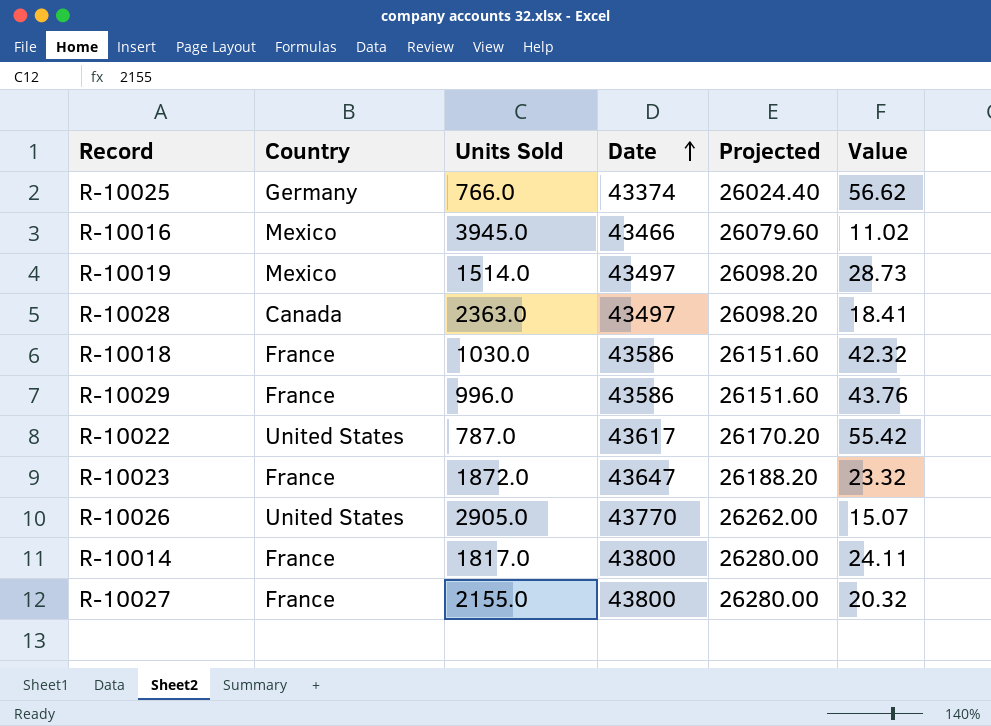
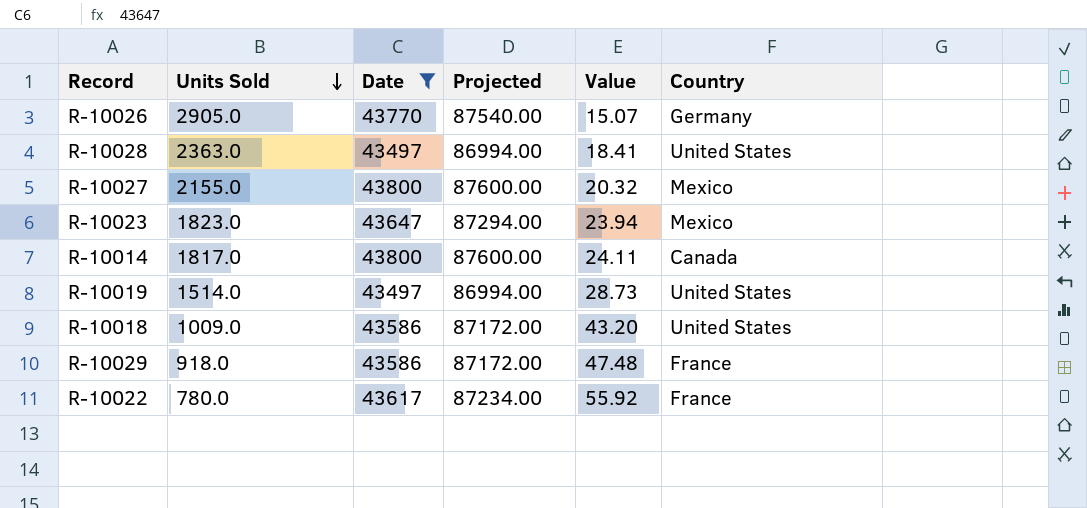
filter: none -> Date >= 43497
row order: Date ascending -> Units Sold descending
column Projected | formula: [Date] * 0.6 -> [Date] * 2
column Country | position: 2 -> 6
R-10026 | Country: United States -> Germany
R-10028 | Country: Canada -> United States
R-10027 | Country: France -> Mexico
R-10023 | Units Sold: 1872.0 -> 1823.0
R-10023 | Value: 23.32 -> 23.94
R-10023 | Country: France -> Mexico
R-10014 | Country: France -> Canada
R-10019 | Country: Mexico -> United States
R-10018 | Units Sold: 1030.0 -> 1009.0
R-10018 | Value: 42.32 -> 43.20
R-10018 | Country: France -> United States
R-10029 | Units Sold: 996.0 -> 918.0
R-10029 | Value: 43.76 -> 47.48
R-10022 | Units Sold: 787.0 -> 780.0
R-10022 | Value: 55.42 -> 55.92
R-10022 | Country: United States -> France

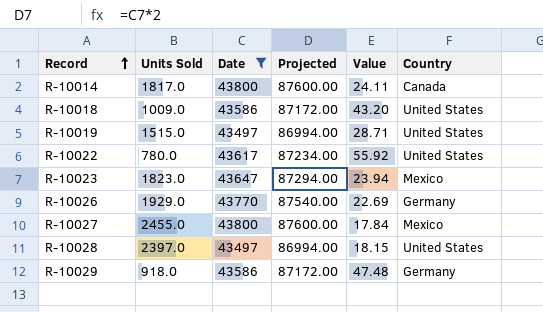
row order: Units Sold descending -> Record ascending
R-10019 | Units Sold: 1514.0 -> 1515.0
R-10019 | Value: 28.73 -> 28.71
R-10022 | Country: France -> United States
R-10026 | Units Sold: 2905.0 -> 1929.0
R-10026 | Value: 15.07 -> 22.69
R-10027 | Units Sold: 2155.0 -> 2455.0
R-10027 | Value: 20.32 -> 17.84
R-10028 | Units Sold: 2363.0 -> 2397.0
R-10028 | Value: 18.41 -> 18.15
R-10029 | Country: France -> Germany

